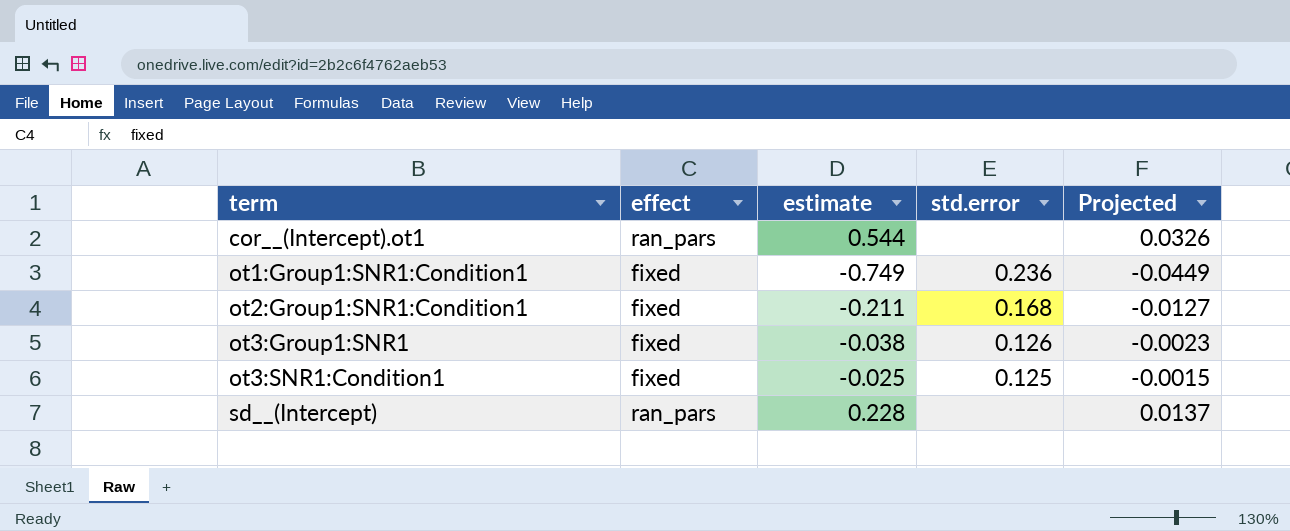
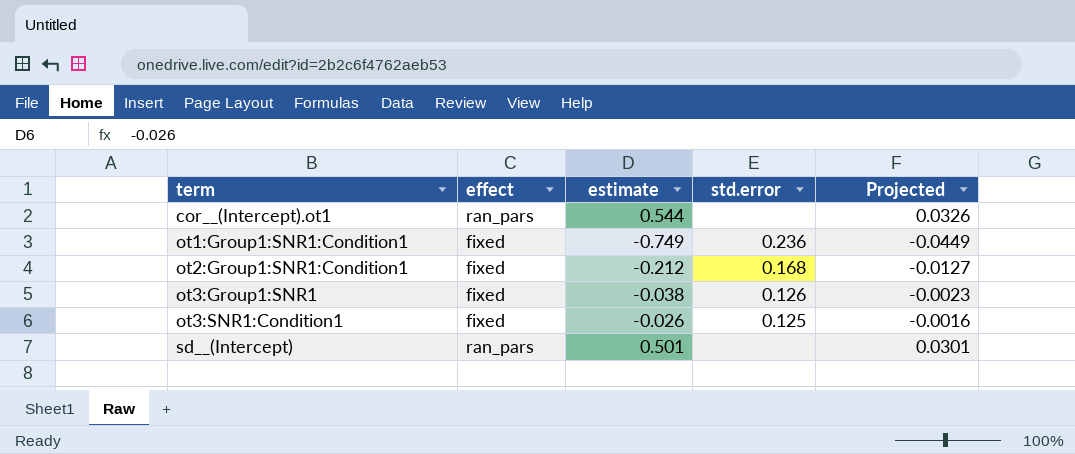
ot2:Group1:SNR1:Condition1 | estimate: -0.211 -> -0.212
ot3:SNR1:Condition1 | estimate: -0.025 -> -0.026
ot3:SNR1:Condition1 | Projected: -0.0015 -> -0.0016
sd__(Intercept) | estimate: 0.228 -> 0.501
sd__(Intercept) | Projected: 0.0137 -> 0.0301

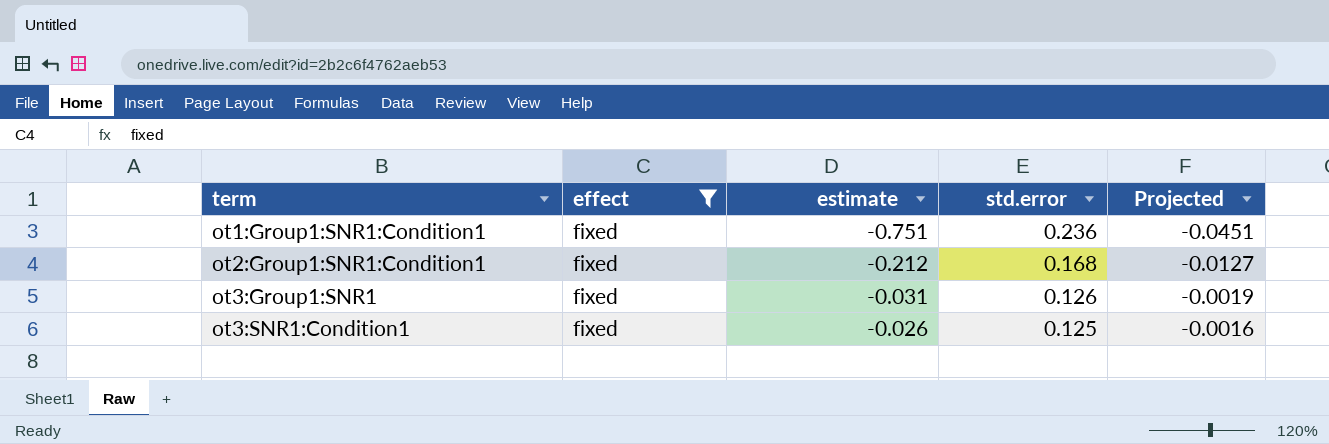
filter: none -> effect = fixed
ot1:Group1:SNR1:Condition1 | estimate: -0.749 -> -0.751
ot1:Group1:SNR1:Condition1 | Projected: -0.0449 -> -0.0451
ot3:Group1:SNR1 | estimate: -0.038 -> -0.031
ot3:Group1:SNR1 | Projected: -0.0023 -> -0.0019

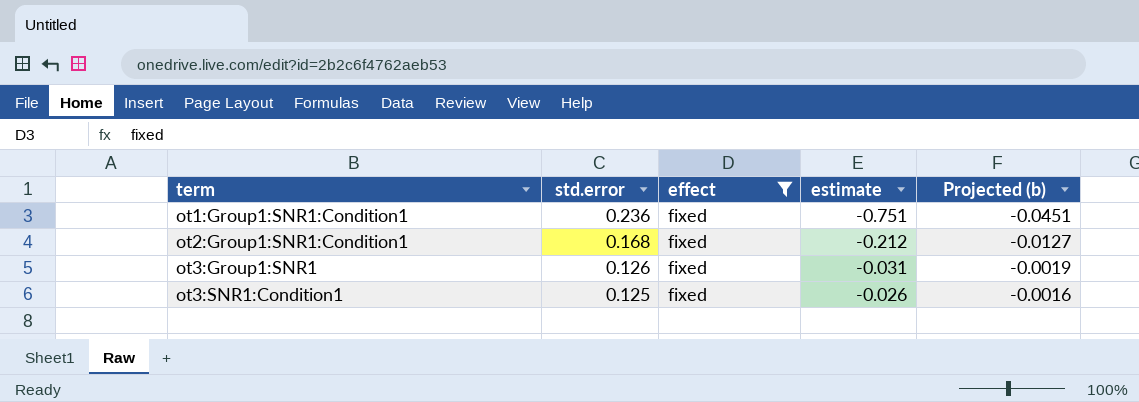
column std.error | position: 4 -> 2
column name: Projected -> Projected (b)

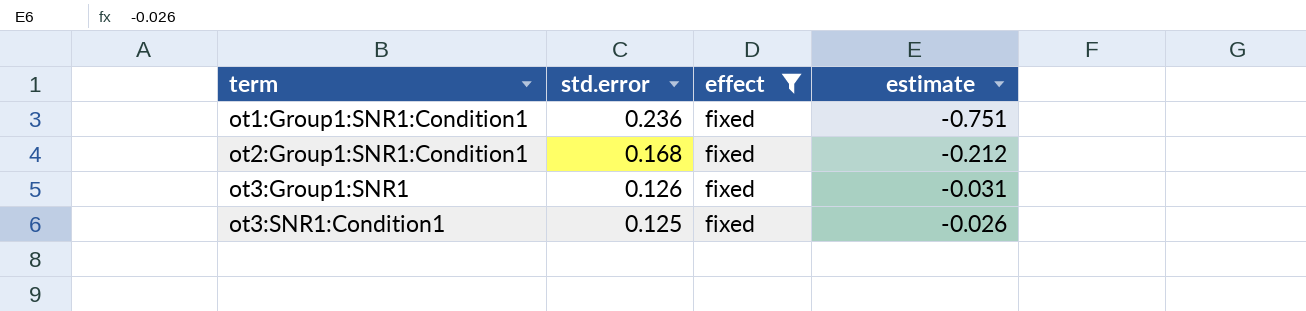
column Projected (b) | formula: [estimate] * 0.06 -> none

